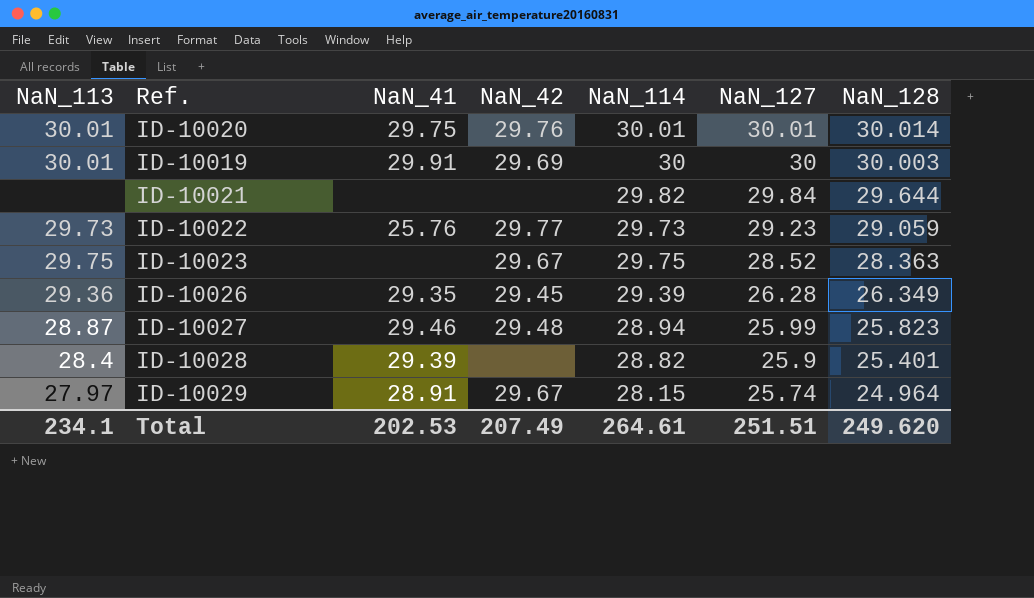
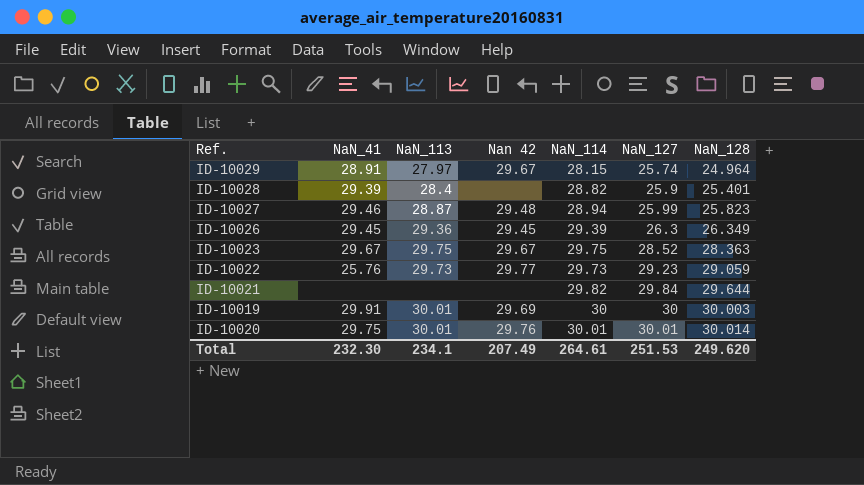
row order: NaN_127 descending -> NaN_127 ascending
column NaN_113 | position: 1 -> 3
column name: NaN_42 -> Nan 42
ID-10026 | NaN_41: 29.35 -> 29.45
ID-10026 | NaN_127: 26.28 -> 26.3
ID-10023 | NaN_41: none -> 29.67
Total | NaN_41: 202.53 -> 232.30
Total | NaN_127: 251.51 -> 251.53

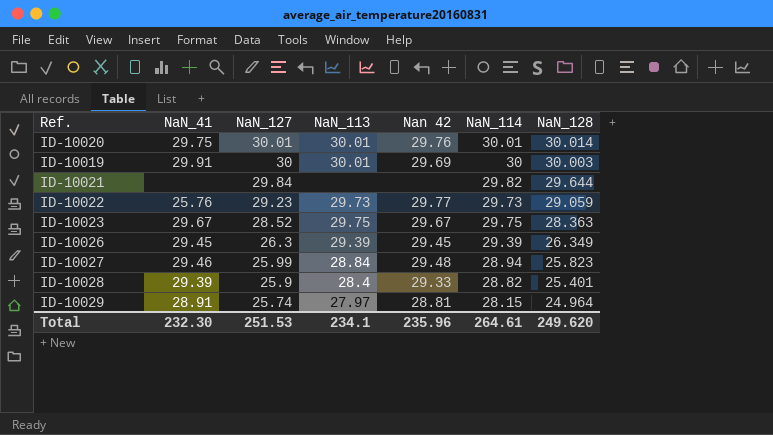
row order: NaN_127 ascending -> NaN_127 descending
column NaN_127 | position: 6 -> 3
ID-10026 | NaN_113: 29.36 -> 29.39
ID-10027 | NaN_113: 28.87 -> 28.84
ID-10028 | Nan 42: none -> 29.33
ID-10029 | Nan 42: 29.67 -> 28.81
Total | Nan 42: 207.49 -> 235.96

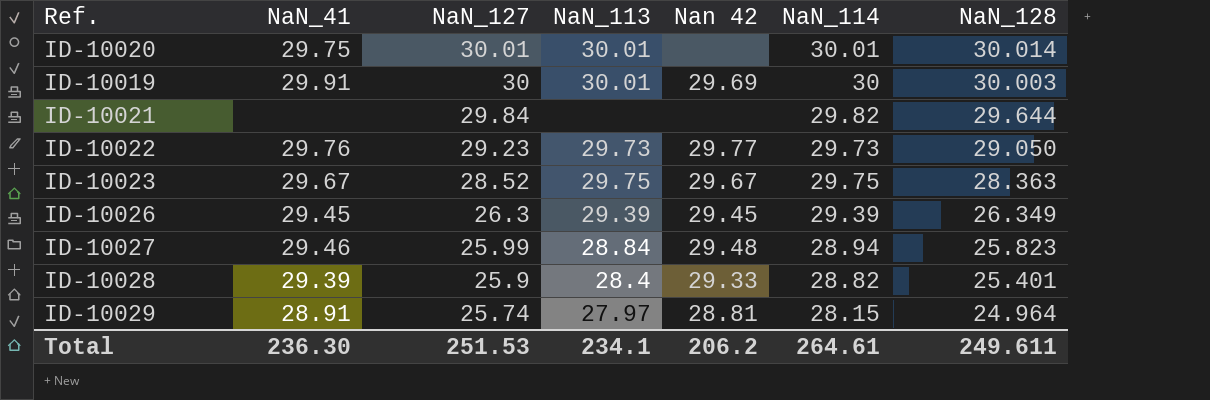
ID-10020 | Nan 42: 29.76 -> none
ID-10022 | NaN_41: 25.76 -> 29.76
ID-10022 | NaN_128: 29.059 -> 29.050
Total | NaN_41: 232.30 -> 236.30
Total | Nan 42: 235.96 -> 206.2
Total | NaN_128: 249.620 -> 249.611

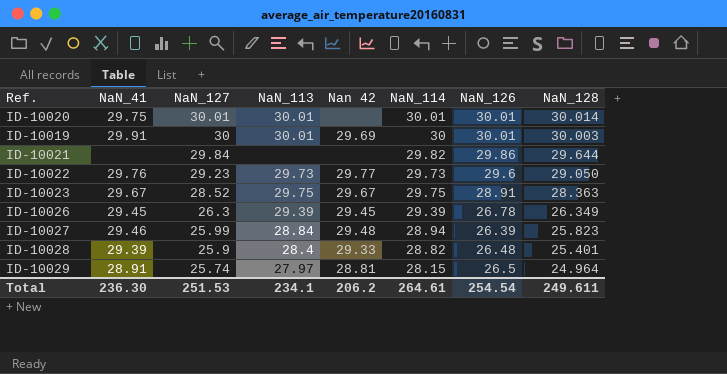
column NaN_126 | position: none -> 7

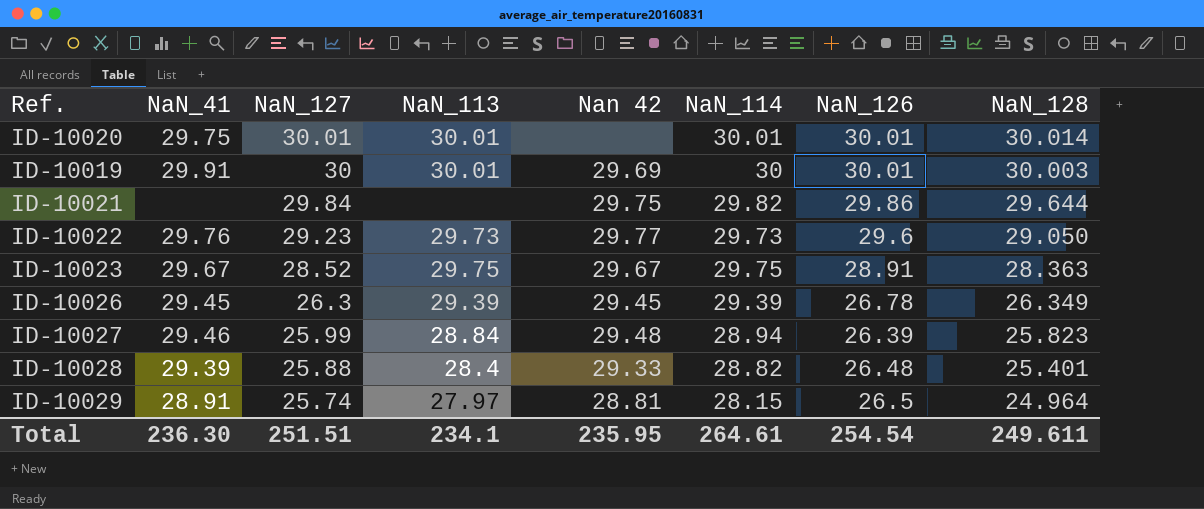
ID-10021 | Nan 42: none -> 29.75
ID-10028 | NaN_127: 25.9 -> 25.88
Total | NaN_127: 251.53 -> 251.51
Total | Nan 42: 206.2 -> 235.95

